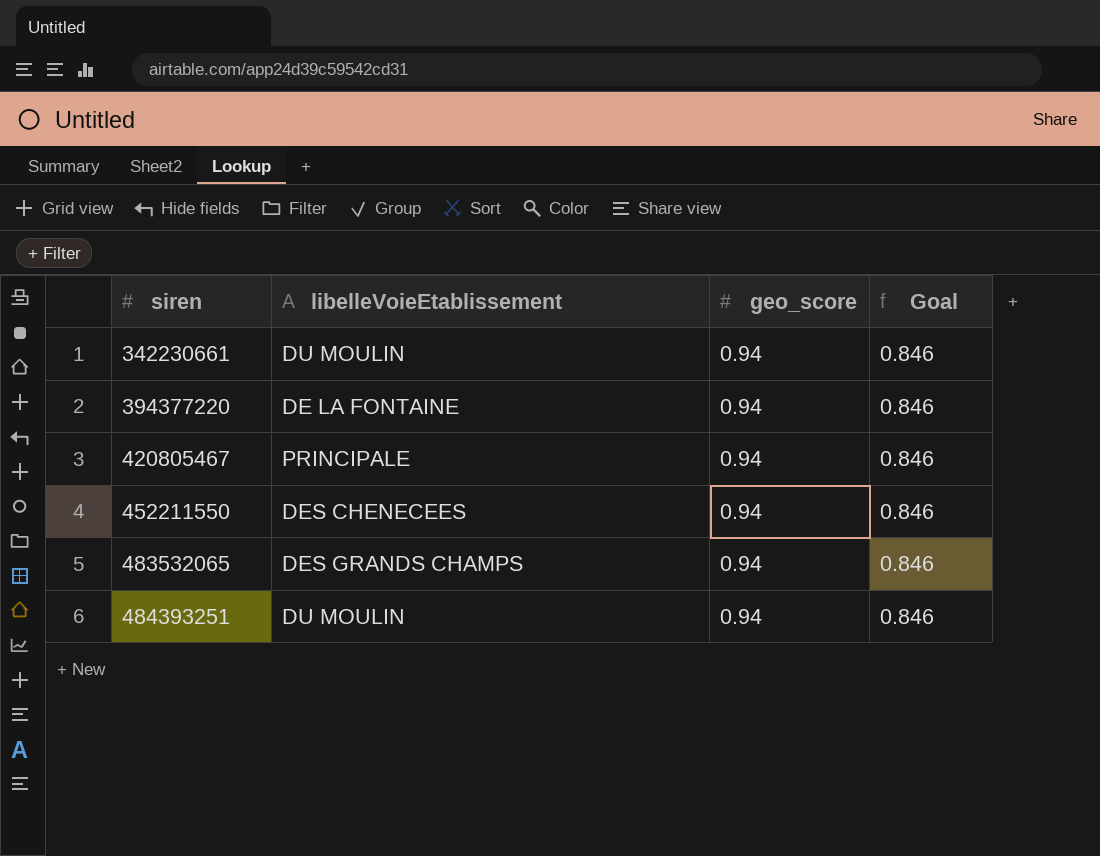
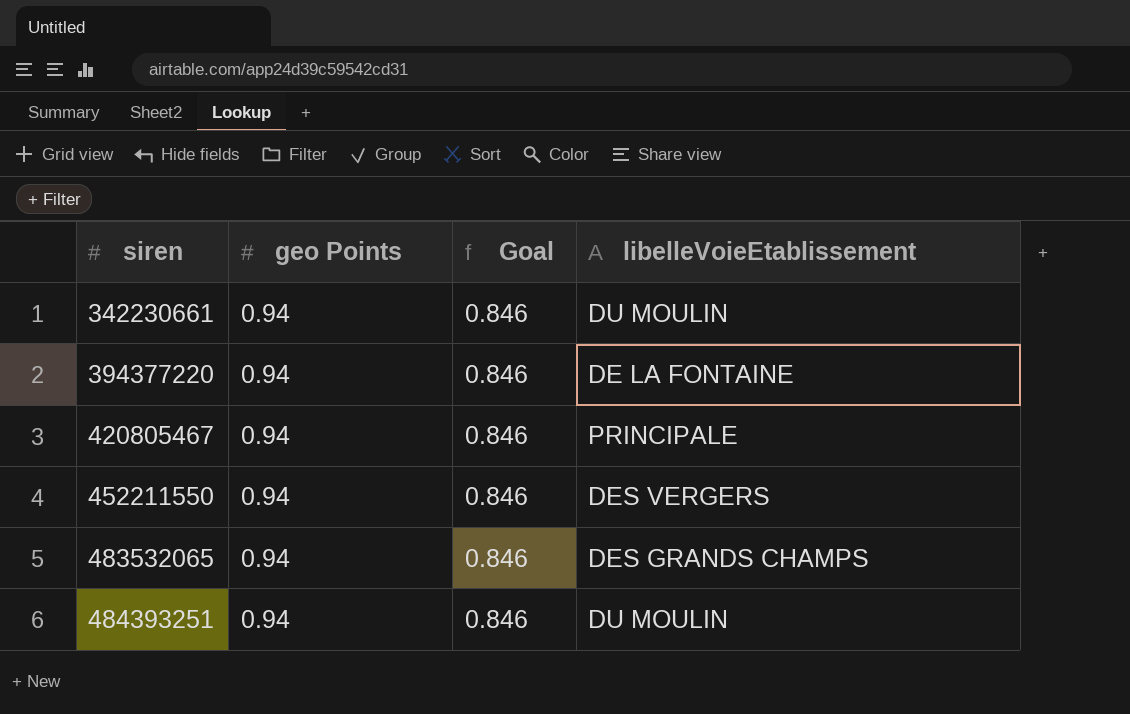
column name: geo_score -> geo Points
column libelleVoieEtablissement | position: 2 -> 4
452211550 | libelleVoieEtablissement: DES CHENECEES -> DES VERGERS

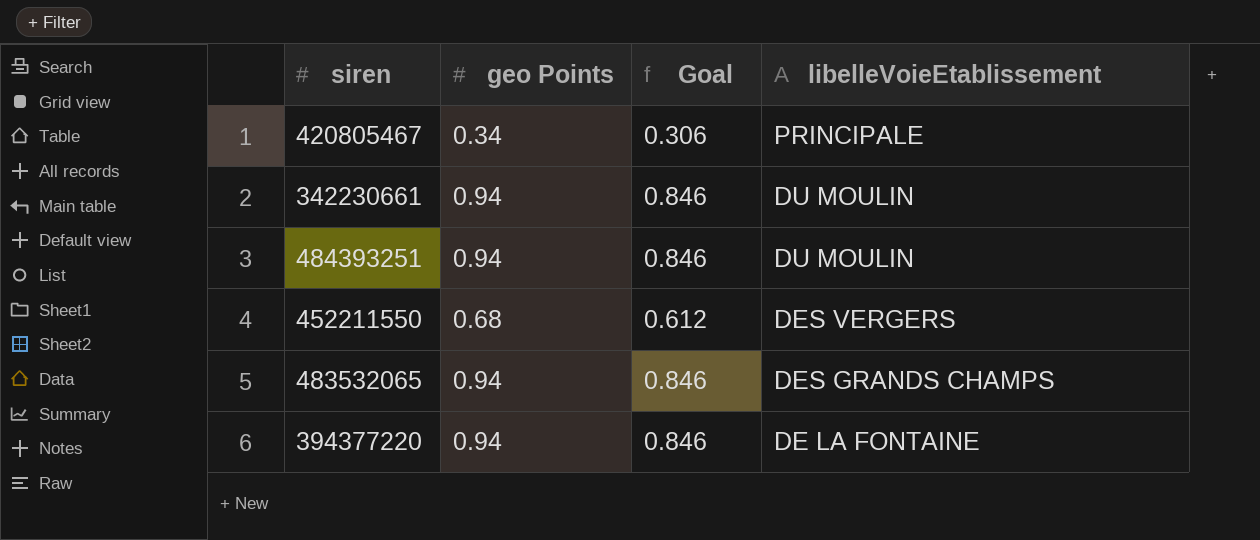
row order: siren ascending -> libelleVoieEtablissement descending
420805467 | geo Points: 0.94 -> 0.34
420805467 | Goal: 0.846 -> 0.306
452211550 | geo Points: 0.94 -> 0.68
452211550 | Goal: 0.846 -> 0.612

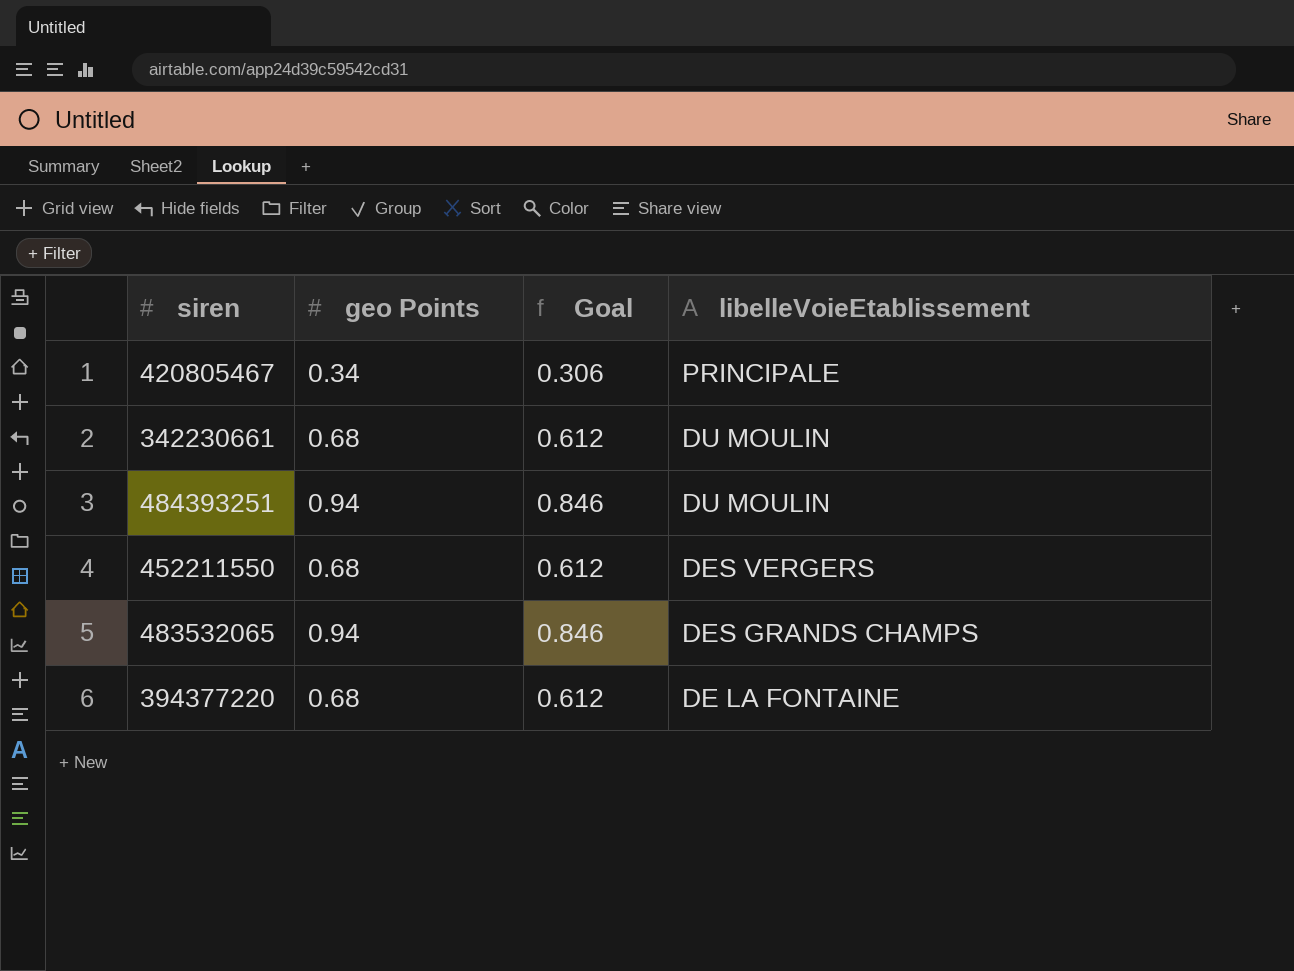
342230661 | geo Points: 0.94 -> 0.68
342230661 | Goal: 0.846 -> 0.612
394377220 | geo Points: 0.94 -> 0.68
394377220 | Goal: 0.846 -> 0.612

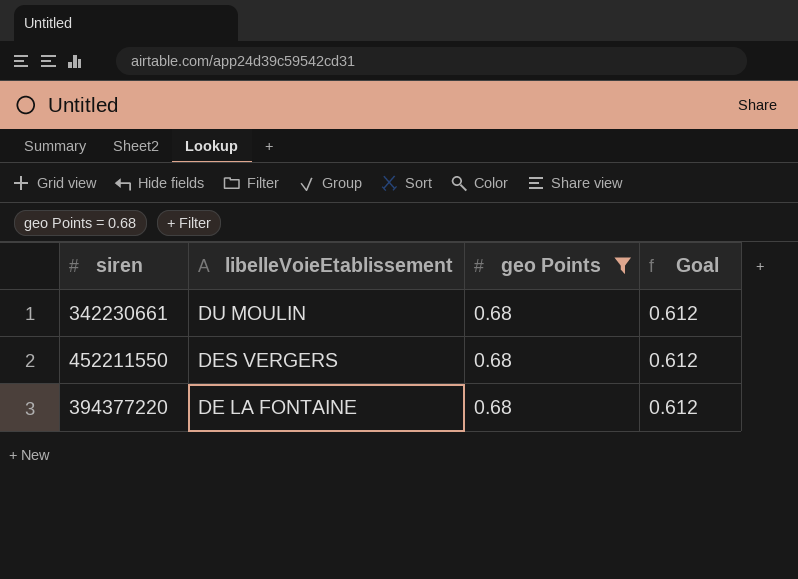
filter: none -> geo Points = 0.68
column libelleVoieEtablissement | position: 4 -> 2

